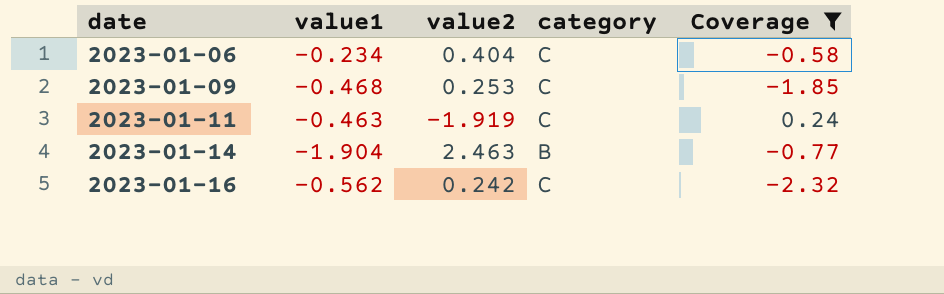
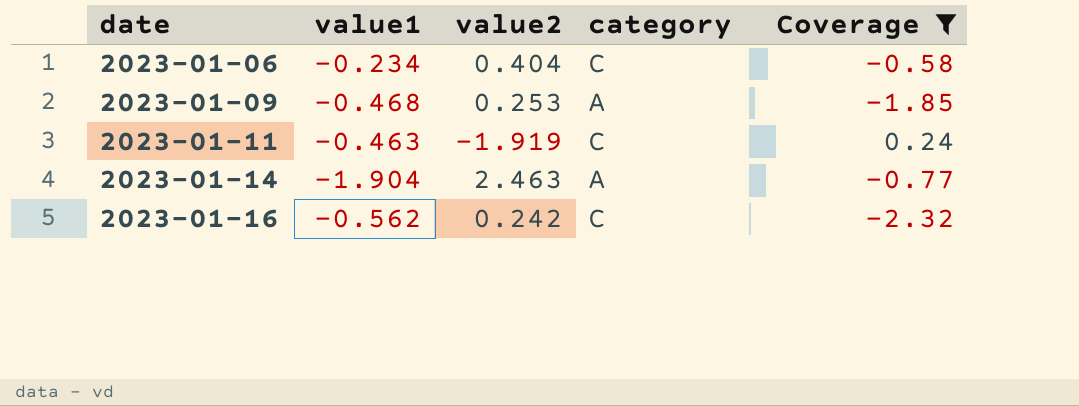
2023-01-09 | category: C -> A
2023-01-14 | category: B -> A

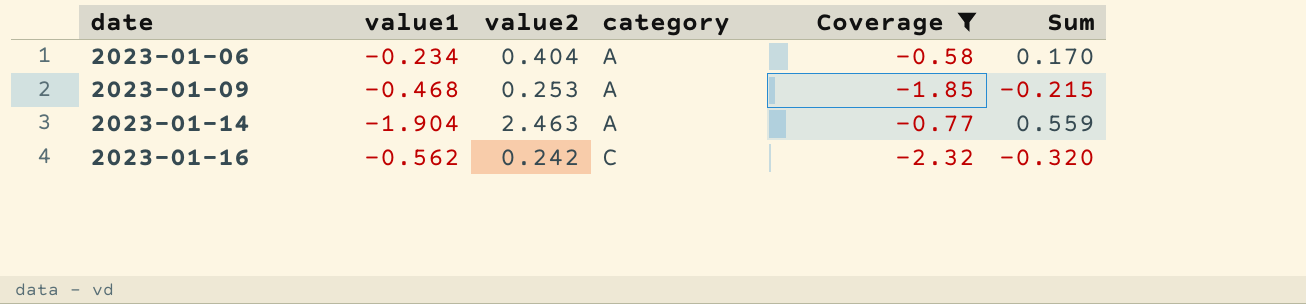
column Sum | formula: none -> [value1] + [value2]
row 2023-01-11: -0.463 | -1.919 | C | 0.24 -> none
2023-01-06 | category: C -> A

